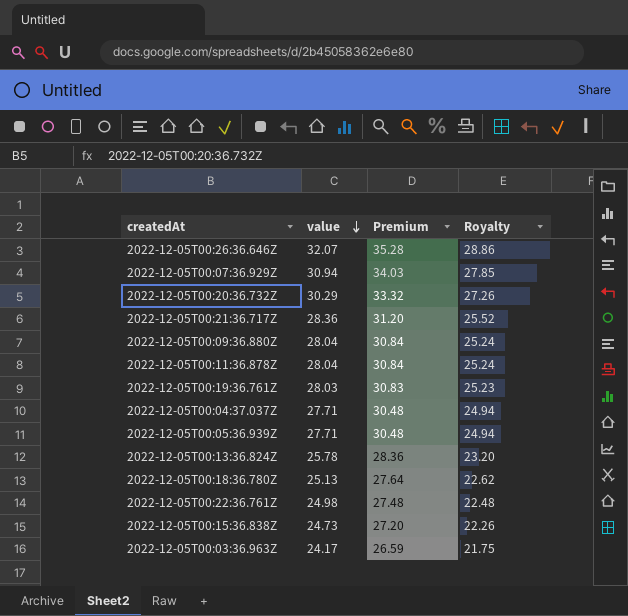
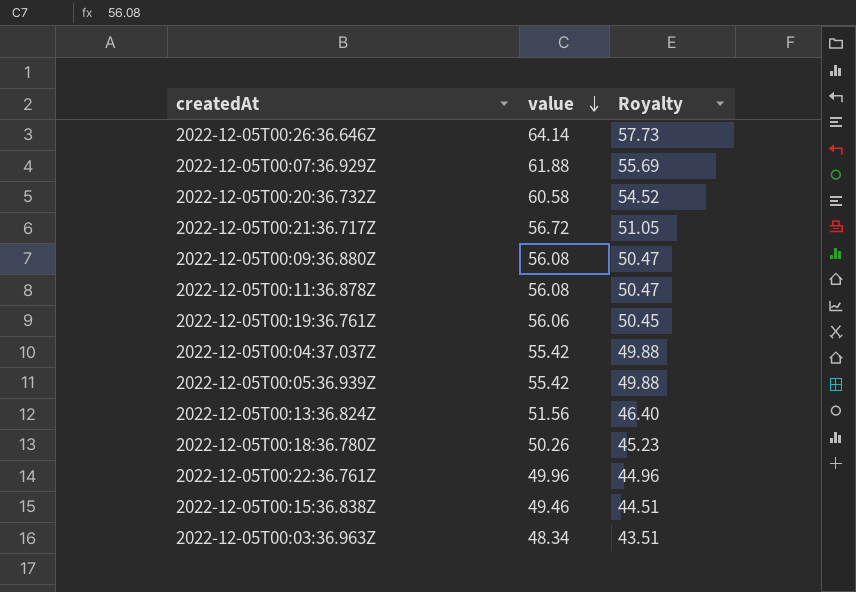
column Premium | formula: [value] * 1.1 -> none
2022-12-05T00:26:36.646Z | value: 32.07 -> 64.14
2022-12-05T00:26:36.646Z | Royalty: 28.86 -> 57.73
2022-12-05T00:07:36.929Z | value: 30.94 -> 61.88
2022-12-05T00:07:36.929Z | Royalty: 27.85 -> 55.69
2022-12-05T00:20:36.732Z | value: 30.29 -> 60.58
2022-12-05T00:20:36.732Z | Royalty: 27.26 -> 54.52
2022-12-05T00:21:36.717Z | value: 28.36 -> 56.72
2022-12-05T00:21:36.717Z | Royalty: 25.52 -> 51.05
2022-12-05T00:09:36.880Z | value: 28.04 -> 56.08
2022-12-05T00:09:36.880Z | Royalty: 25.24 -> 50.47
2022-12-05T00:11:36.878Z | value: 28.04 -> 56.08
2022-12-05T00:11:36.878Z | Royalty: 25.24 -> 50.47
2022-12-05T00:19:36.761Z | value: 28.03 -> 56.06
2022-12-05T00:19:36.761Z | Royalty: 25.23 -> 50.45
2022-12-05T00:04:37.037Z | value: 27.71 -> 55.42
2022-12-05T00:04:37.037Z | Royalty: 24.94 -> 49.88
2022-12-05T00:05:36.939Z | value: 27.71 -> 55.42
2022-12-05T00:05:36.939Z | Royalty: 24.94 -> 49.88
2022-12-05T00:13:36.824Z | value: 25.78 -> 51.56
2022-12-05T00:13:36.824Z | Royalty: 23.20 -> 46.40
2022-12-05T00:18:36.780Z | value: 25.13 -> 50.26
2022-12-05T00:18:36.780Z | Royalty: 22.62 -> 45.23
2022-12-05T00:22:36.761Z | value: 24.98 -> 49.96
2022-12-05T00:22:36.761Z | Royalty: 22.48 -> 44.96
2022-12-05T00:15:36.838Z | value: 24.73 -> 49.46
2022-12-05T00:15:36.838Z | Royalty: 22.26 -> 44.51
2022-12-05T00:03:36.963Z | value: 24.17 -> 48.34
2022-12-05T00:03:36.963Z | Royalty: 21.75 -> 43.51

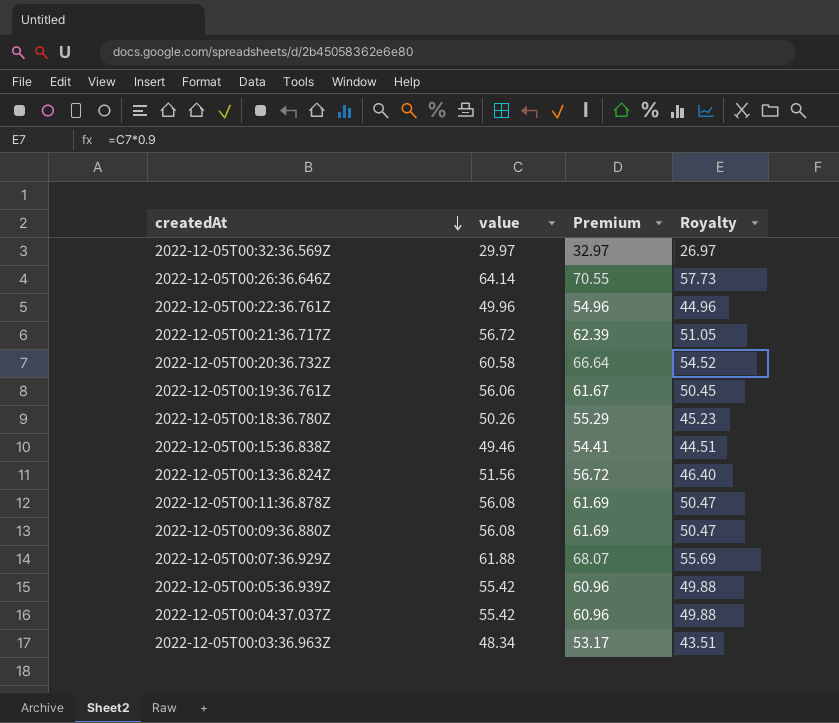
row order: value descending -> createdAt descending
column Premium | formula: none -> [value] * 1.1
row 2022-12-05T00:32:36.569Z: none -> 29.97 | 32.97 | 26.97

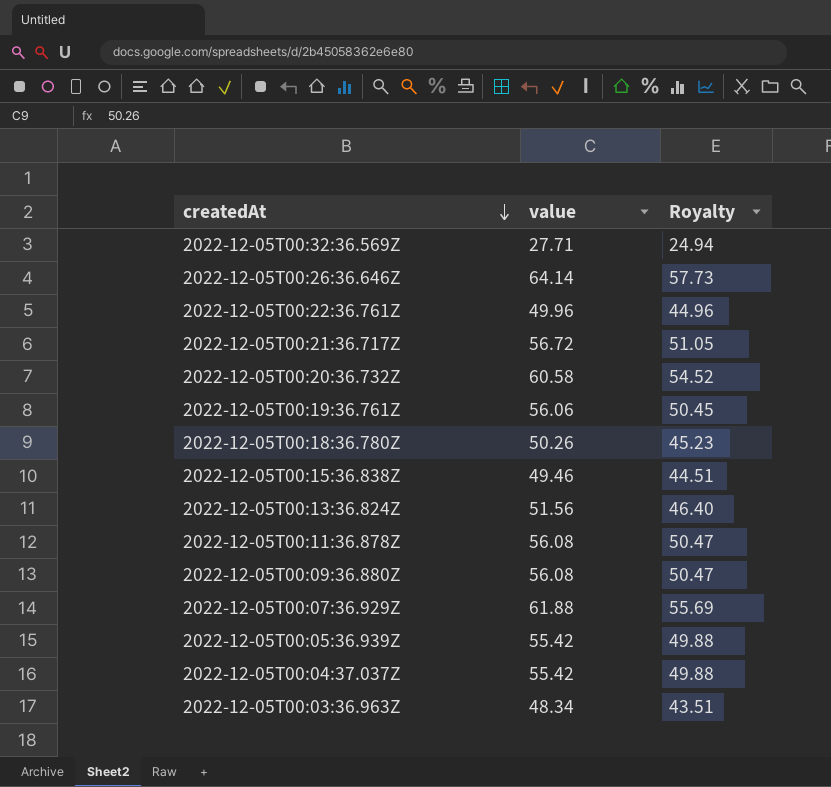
column Premium | formula: [value] * 1.1 -> none
2022-12-05T00:32:36.569Z | value: 29.97 -> 27.71
2022-12-05T00:32:36.569Z | Royalty: 26.97 -> 24.94

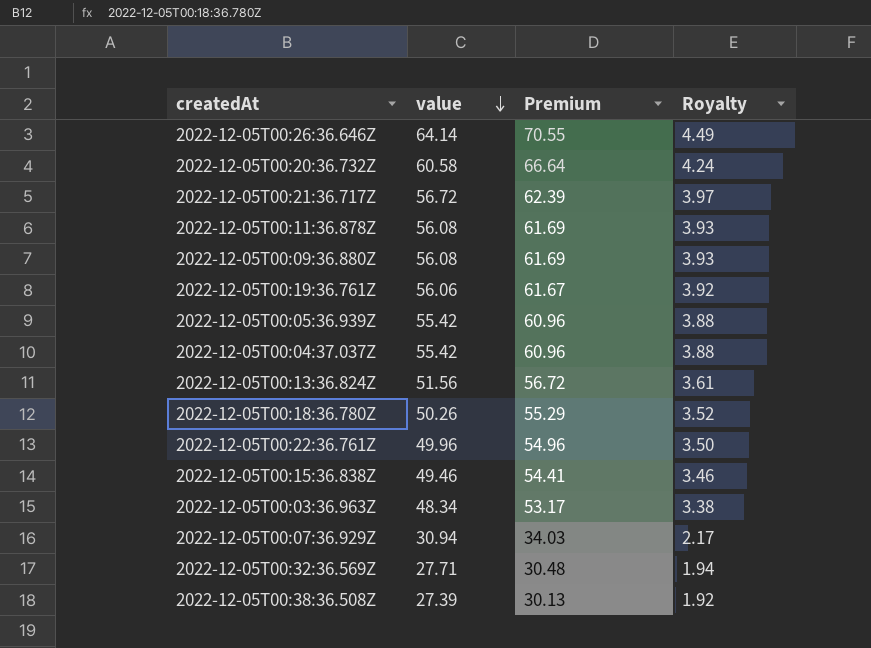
row order: createdAt descending -> value descending
column Premium | formula: none -> [value] * 1.1
column Royalty | formula: [value] * 0.9 -> [value] * 0.07
2022-12-05T00:07:36.929Z | value: 61.88 -> 30.94
row 2022-12-05T00:38:36.508Z: none -> 27.39 | 30.13 | 1.92

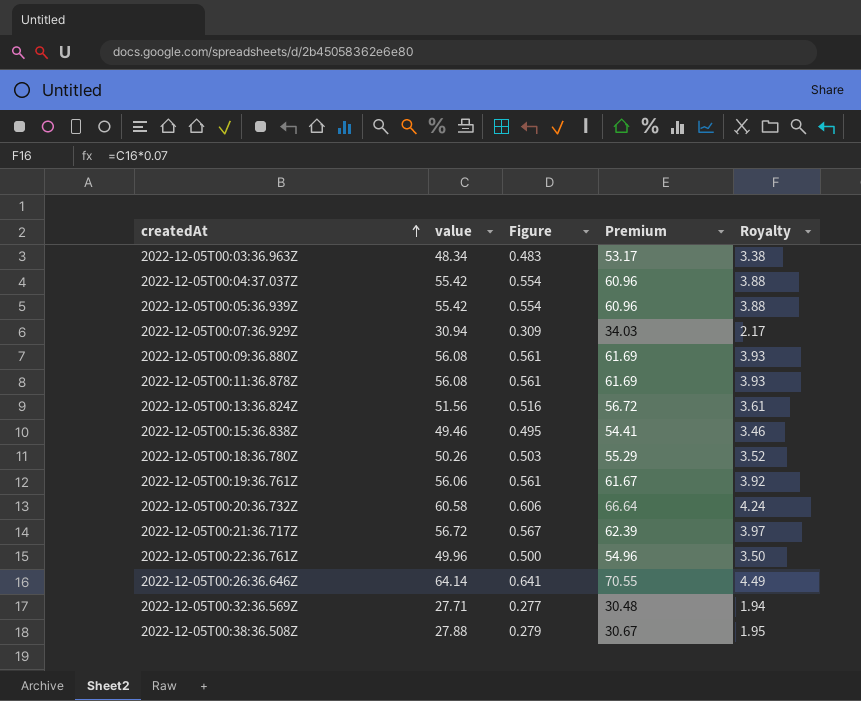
row order: value descending -> createdAt ascending
column Figure | formula: none -> [value] * 0.01
2022-12-05T00:38:36.508Z | value: 27.39 -> 27.88
2022-12-05T00:38:36.508Z | Premium: 30.13 -> 30.67
2022-12-05T00:38:36.508Z | Royalty: 1.92 -> 1.95

